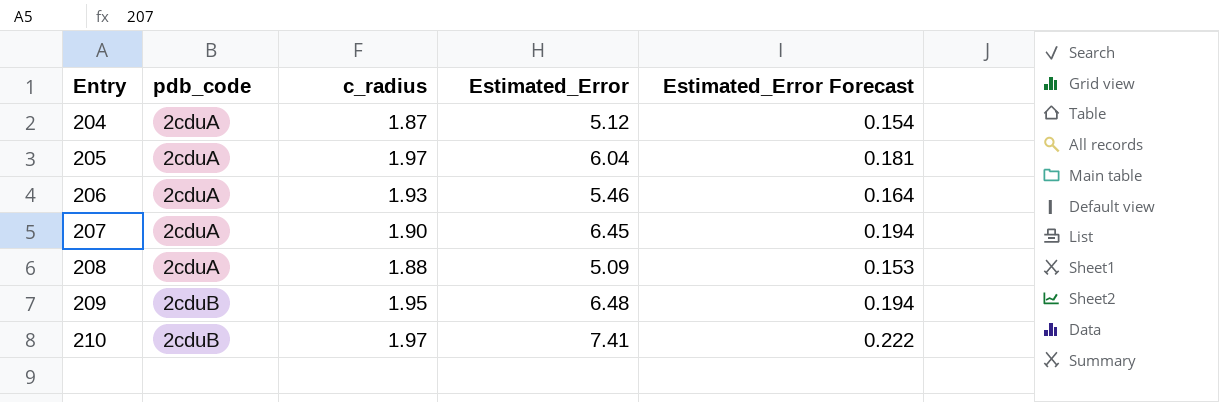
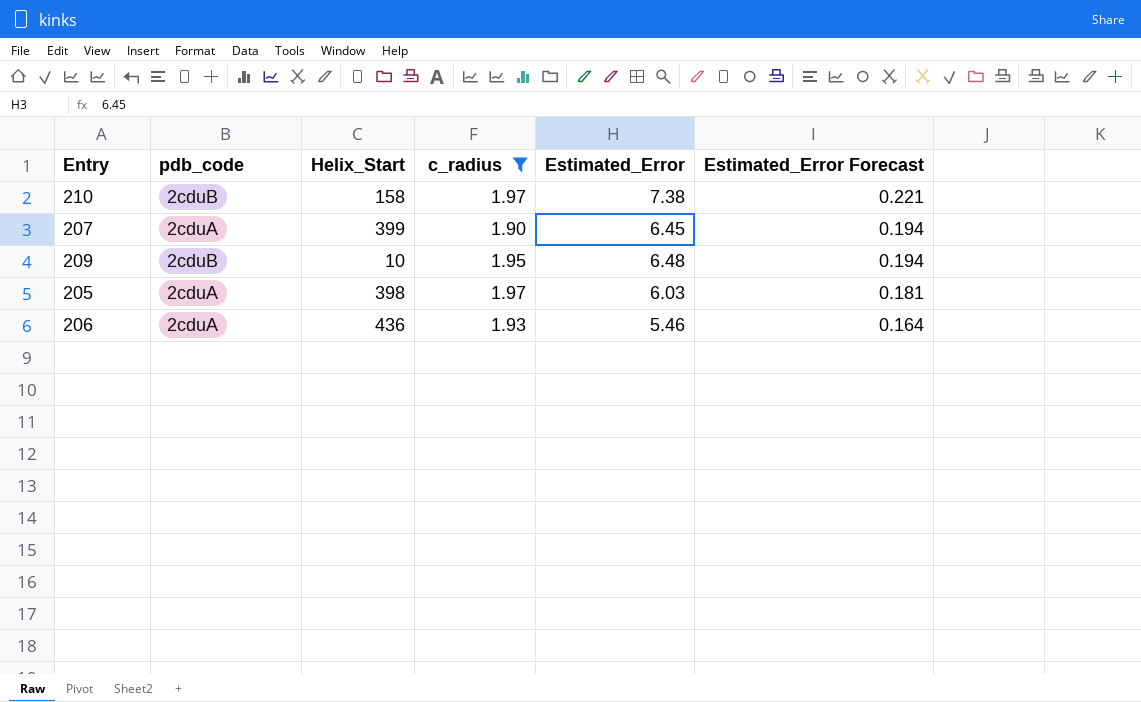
filter: none -> c_radius >= 1.90
row order: Entry ascending -> Estimated_Error Forecast descending
column Helix_Start | position: none -> 3
210 | Estimated_Error: 7.41 -> 7.38
210 | Estimated_Error Forecast: 0.222 -> 0.221
205 | Estimated_Error: 6.04 -> 6.03

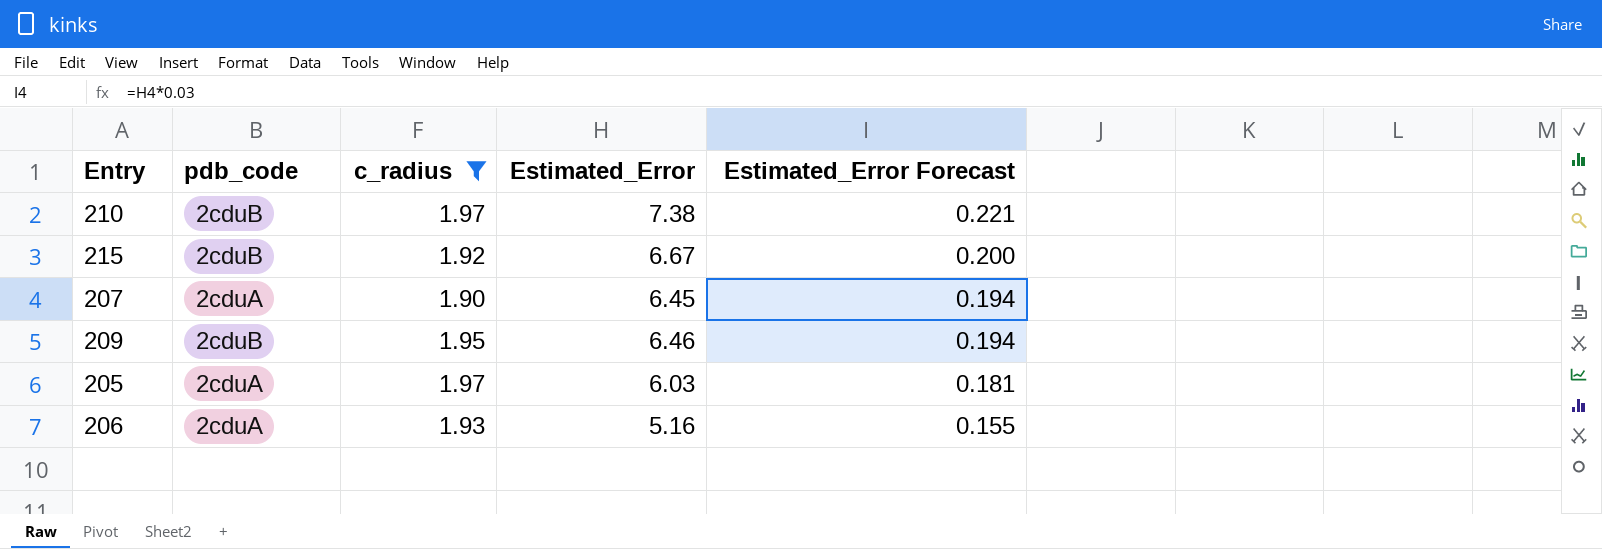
column Helix_Start | position: 3 -> none
row 215: none -> 2cduB | 1.92 | 6.67 | 0.200
209 | Estimated_Error: 6.48 -> 6.46
206 | Estimated_Error: 5.46 -> 5.16
206 | Estimated_Error Forecast: 0.164 -> 0.155

